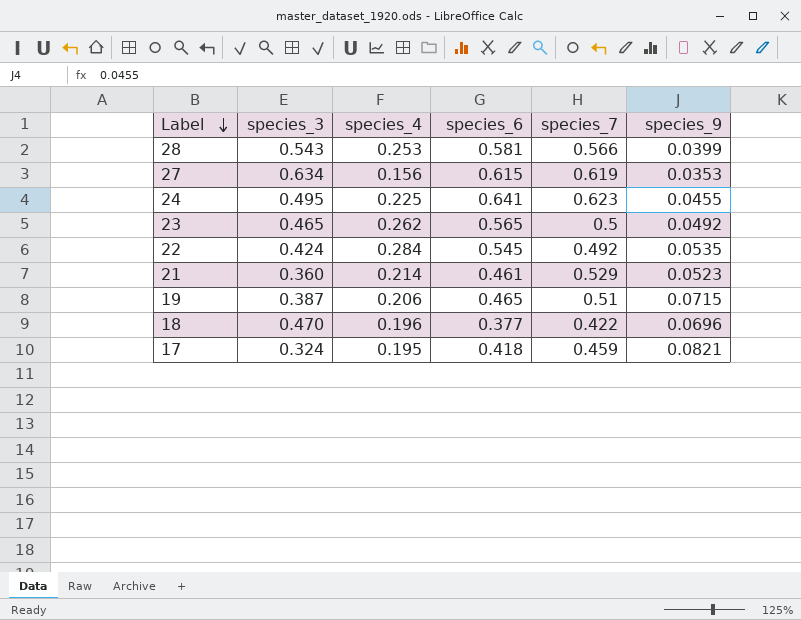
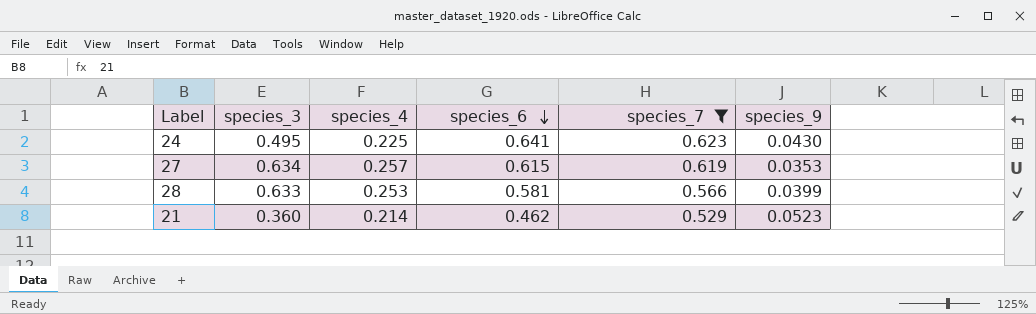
filter: none -> species_7 >= 0.529
row order: Label descending -> species_6 descending
24 | species_9: 0.0455 -> 0.0430
27 | species_4: 0.156 -> 0.257
28 | species_3: 0.543 -> 0.633
21 | species_6: 0.461 -> 0.462

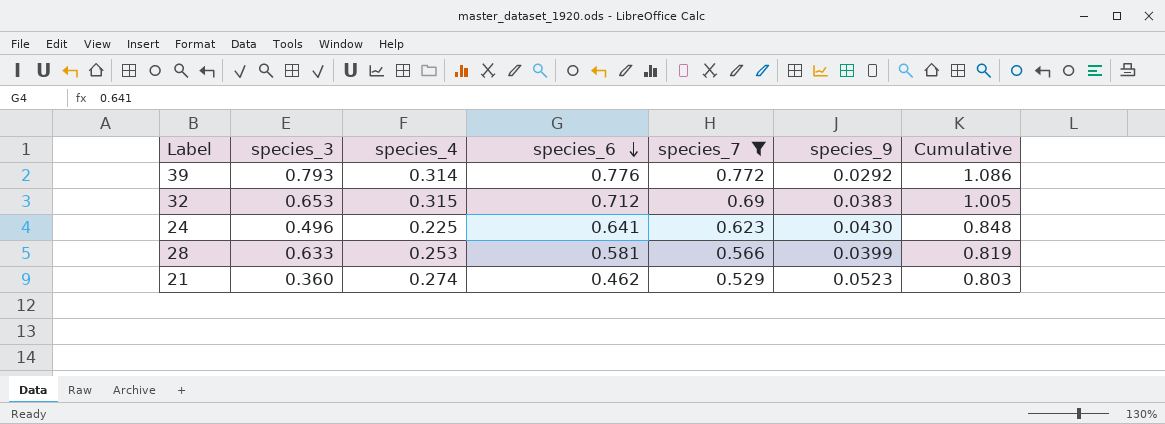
column Cumulative | formula: none -> [species_4] + [species_7]
row 27: 0.634 | 0.257 | 0.615 | 0.619 | 0.0353 -> none
row 39: none -> 0.793 | 0.314 | 0.776 | 0.772 | 0.0292 | 1.086
row 32: none -> 0.653 | 0.315 | 0.712 | 0.69 | 0.0383 | 1.005
24 | species_3: 0.495 -> 0.496
21 | species_4: 0.214 -> 0.274

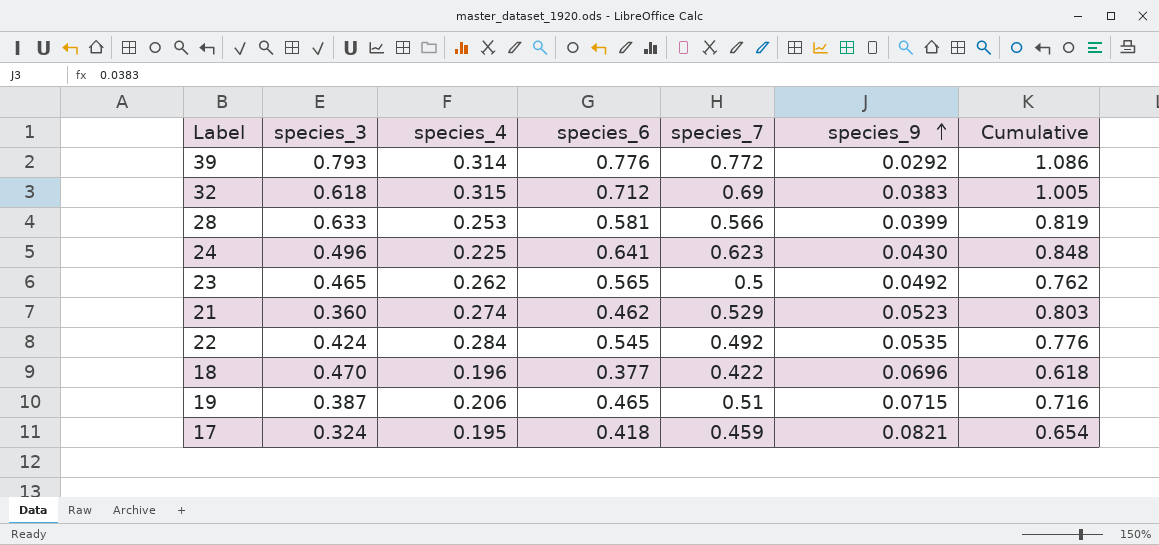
filter: species_7 >= 0.529 -> none
row order: species_6 descending -> species_9 ascending
32 | species_3: 0.653 -> 0.618

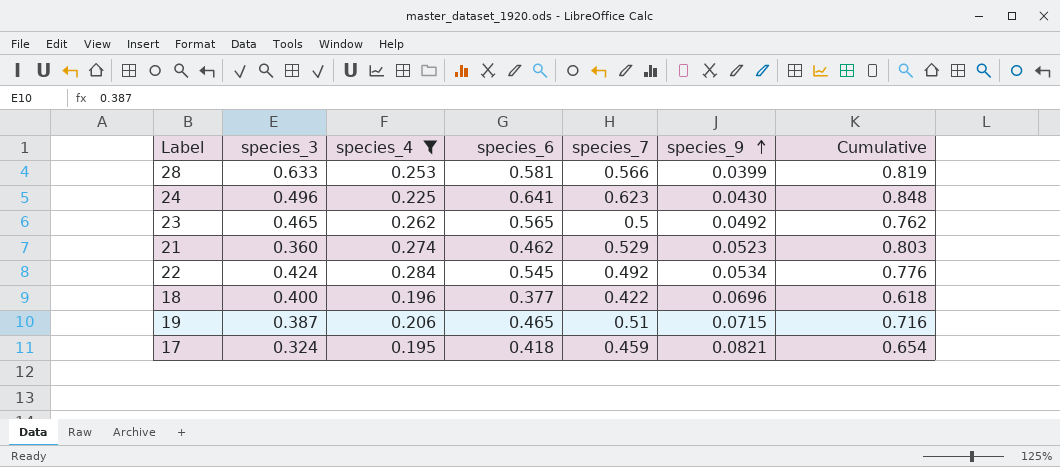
filter: none -> species_4 <= 0.284
22 | species_9: 0.0535 -> 0.0534
18 | species_3: 0.470 -> 0.400

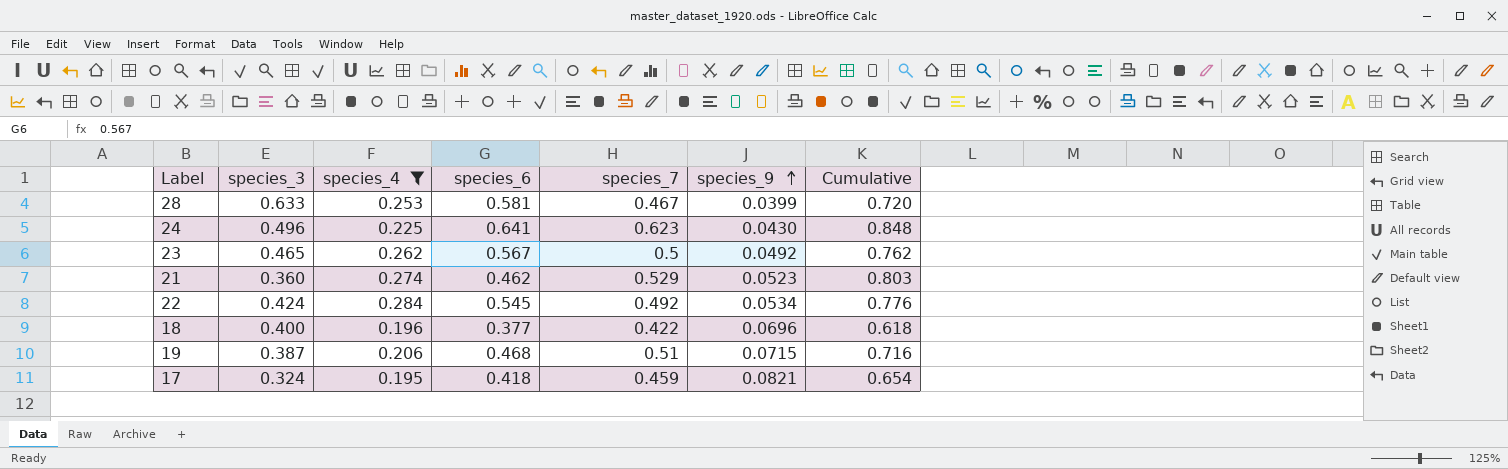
28 | species_7: 0.566 -> 0.467
28 | Cumulative: 0.819 -> 0.720
23 | species_6: 0.565 -> 0.567
19 | species_6: 0.465 -> 0.468

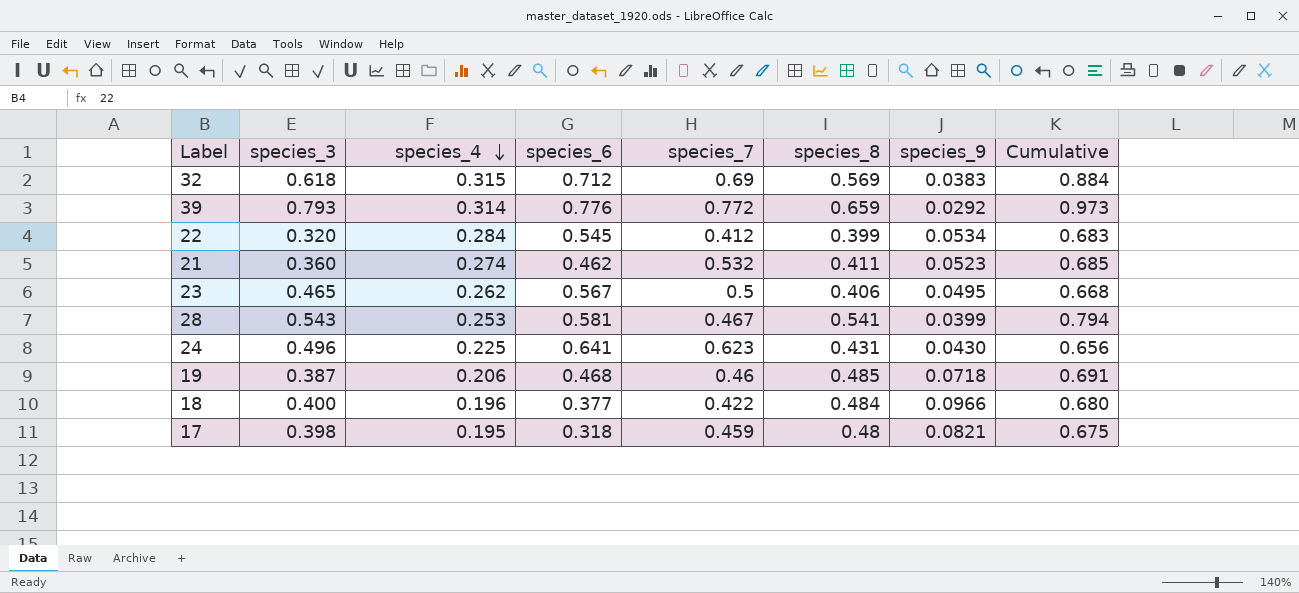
filter: species_4 <= 0.284 -> none
row order: species_9 ascending -> species_4 descending
column species_8 | position: none -> 6
column Cumulative | formula: [species_4] + [species_7] -> [species_4] + [species_8]
22 | species_3: 0.424 -> 0.320
22 | species_7: 0.492 -> 0.412
21 | species_7: 0.529 -> 0.532
23 | species_9: 0.0492 -> 0.0495
28 | species_3: 0.633 -> 0.543
19 | species_7: 0.51 -> 0.46
19 | species_9: 0.0715 -> 0.0718
18 | species_9: 0.0696 -> 0.0966
17 | species_3: 0.324 -> 0.398
17 | species_6: 0.418 -> 0.318

